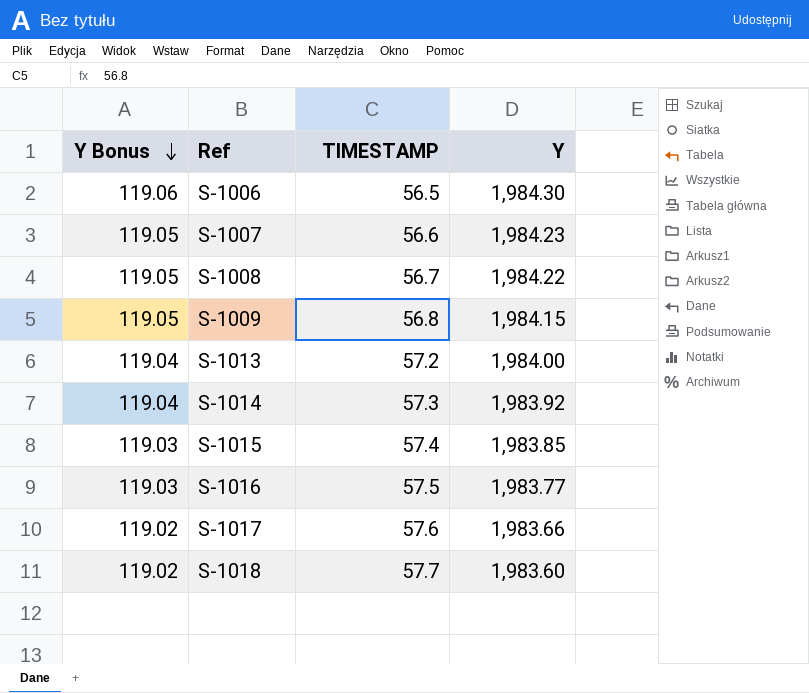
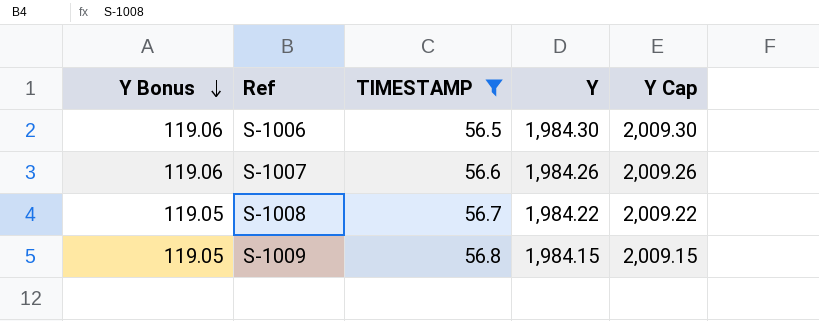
filter: none -> TIMESTAMP <= 56.8
column Y Cap | formula: none -> [Y] + 25
S-1007 | Y Bonus: 119.05 -> 119.06
S-1007 | Y: 1,984.23 -> 1,984.26

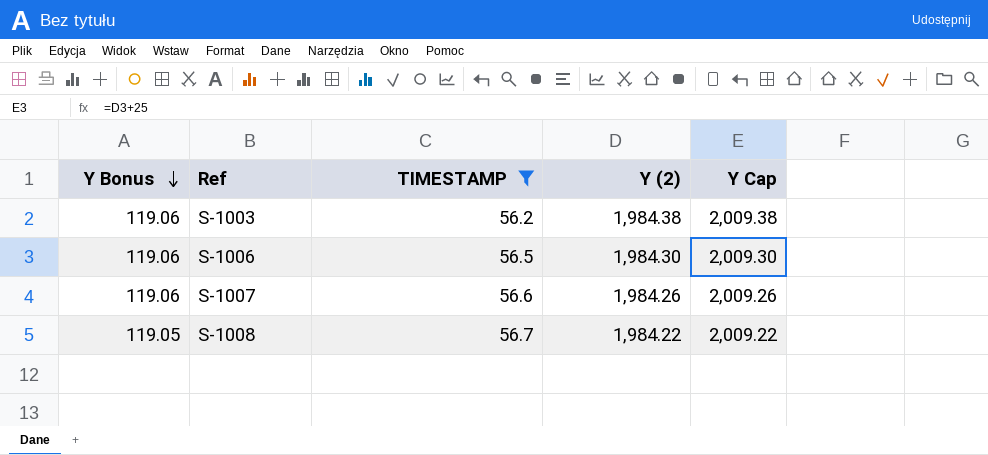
column name: Y -> Y (2)
row S-1009: 119.05 | 56.8 | 1,984.15 | 2,009.15 -> none
row S-1003: none -> 119.06 | 56.2 | 1,984.38 | 2,009.38

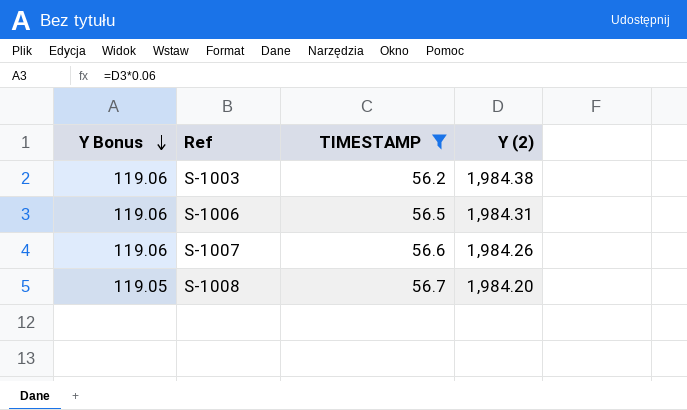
column Y Cap | formula: [Y (2)] + 25 -> none
S-1006 | Y (2): 1,984.30 -> 1,984.31
S-1008 | Y (2): 1,984.22 -> 1,984.20

